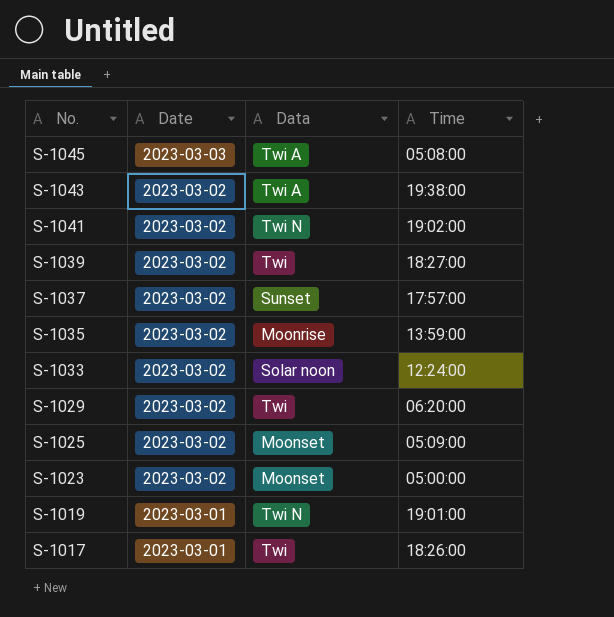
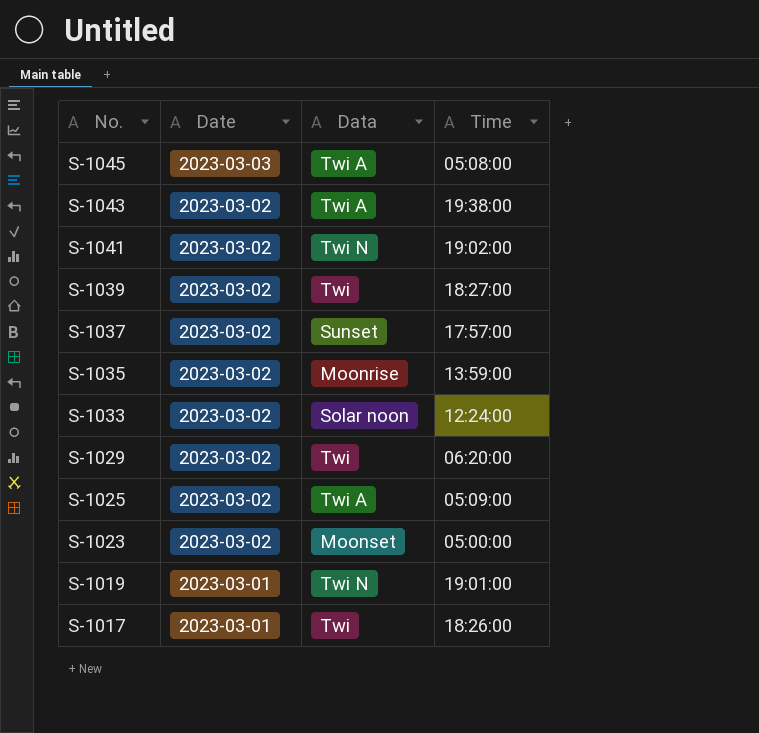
S-1025 | Data: Moonset -> Twi A

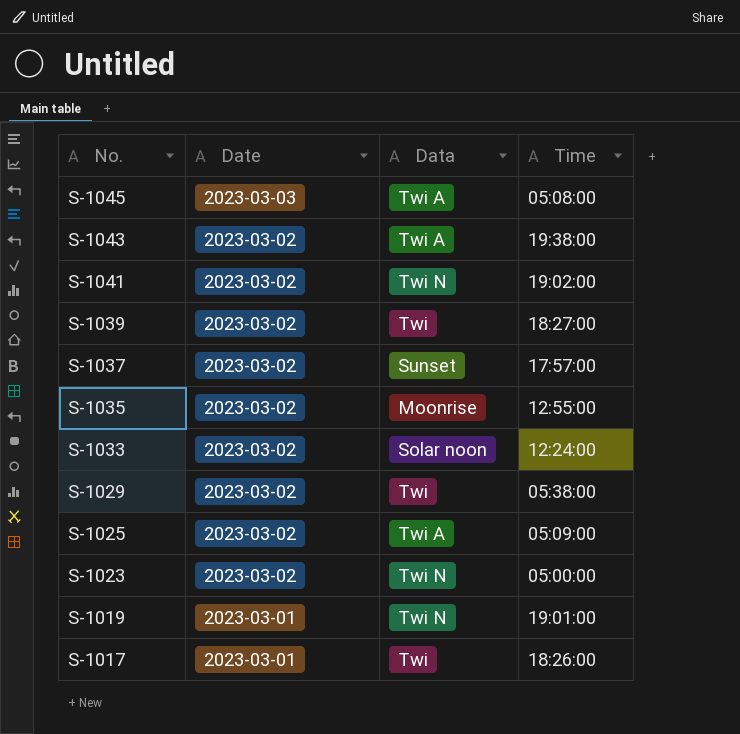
S-1035 | Time: 13:59:00 -> 12:55:00
S-1029 | Time: 06:20:00 -> 05:38:00
S-1023 | Data: Moonset -> Twi N

